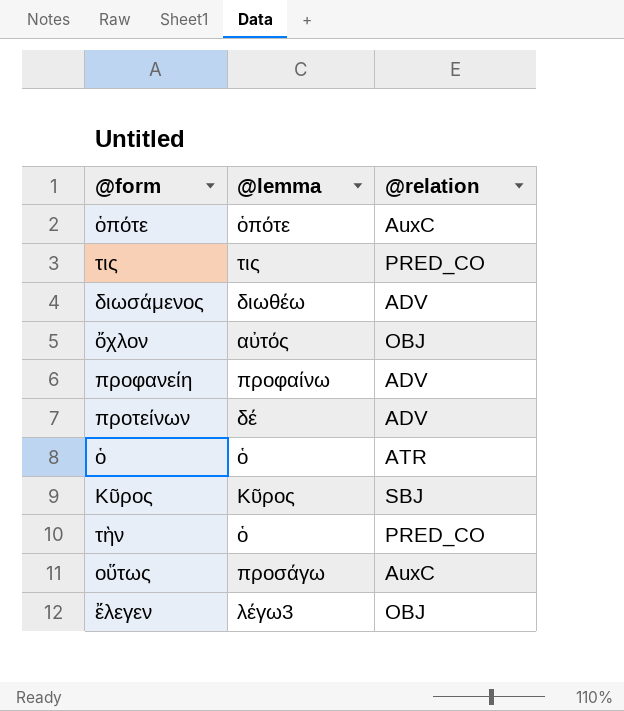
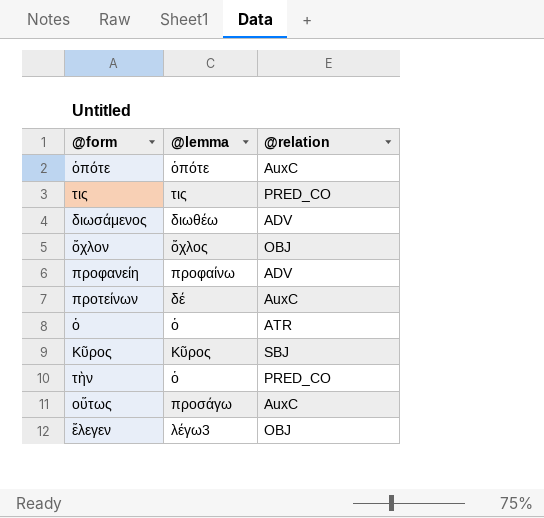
ὄχλον | @lemma: αὐτός -> ὄχλος
προτείνων | @relation: ADV -> AuxC

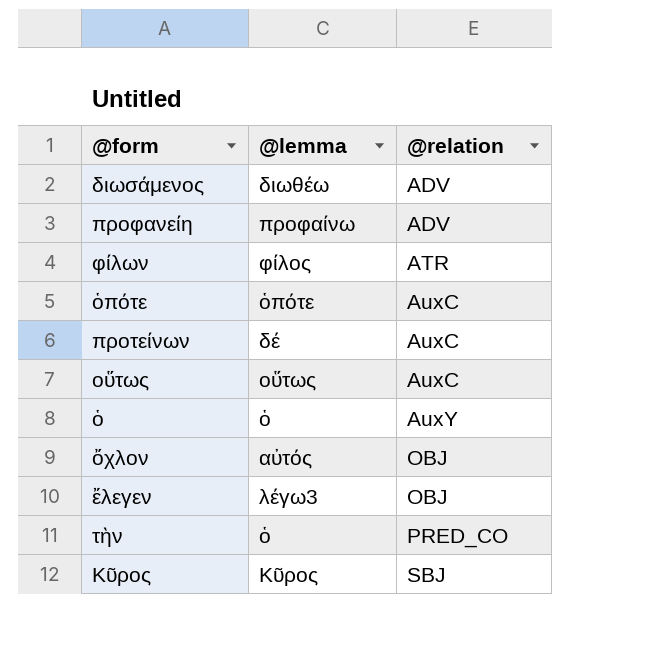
row order: none -> @relation ascending
row τις: τις | PRED_CO -> none
row φίλων: none -> φίλος | ATR
οὕτως | @lemma: προσάγω -> οὕτως
ὁ | @relation: ATR -> AuxY
ὄχλον | @lemma: ὄχλος -> αὐτός

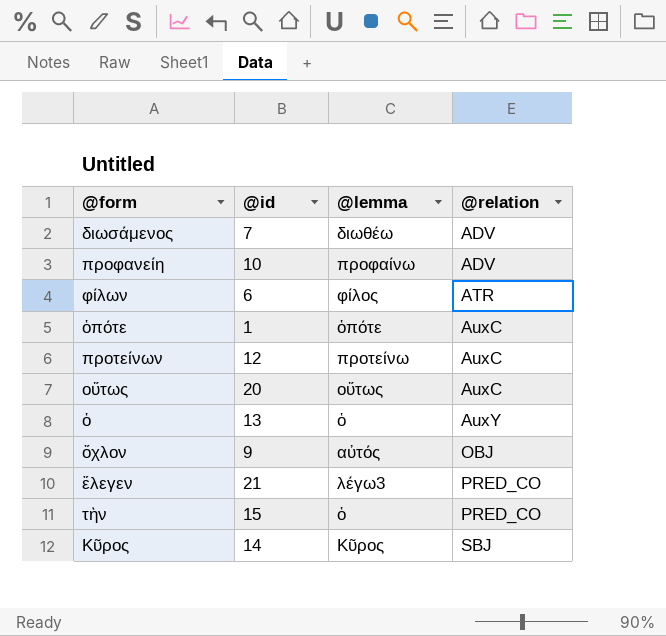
column @id | position: none -> 2
προτείνων | @lemma: δέ -> προτείνω
ἔλεγεν | @relation: OBJ -> PRED_CO

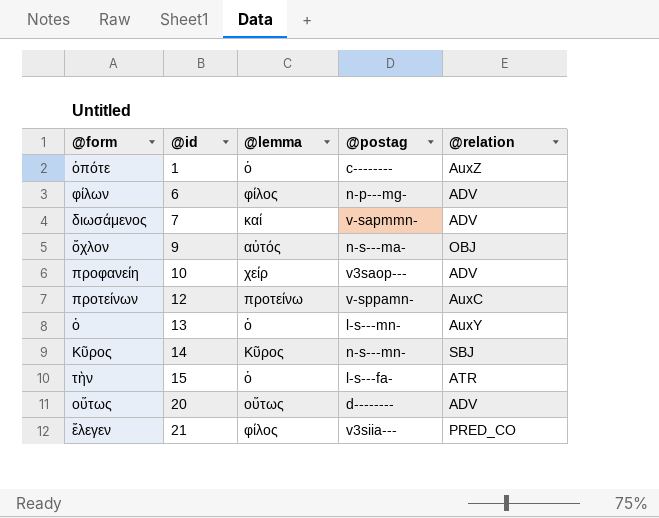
row order: @relation ascending -> @id ascending
column @postag | position: none -> 4
ὁπότε | @lemma: ὁπότε -> ὁ
ὁπότε | @relation: AuxC -> AuxZ
φίλων | @relation: ATR -> ADV
διωσάμενος | @lemma: διωθέω -> καί
προφανείη | @lemma: προφαίνω -> χείρ
τὴν | @relation: PRED_CO -> ATR
οὕτως | @relation: AuxC -> ADV
ἔλεγεν | @lemma: λέγω3 -> φίλος

